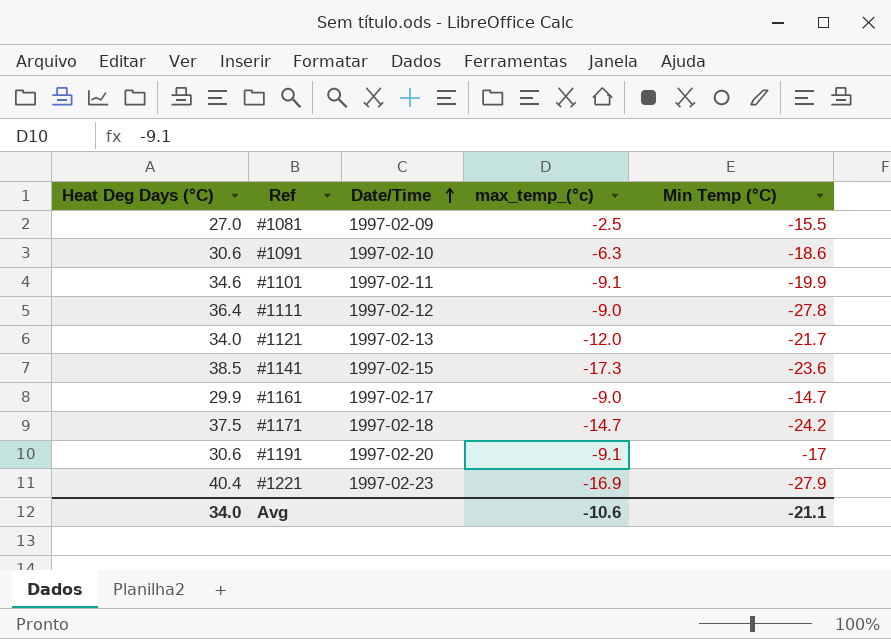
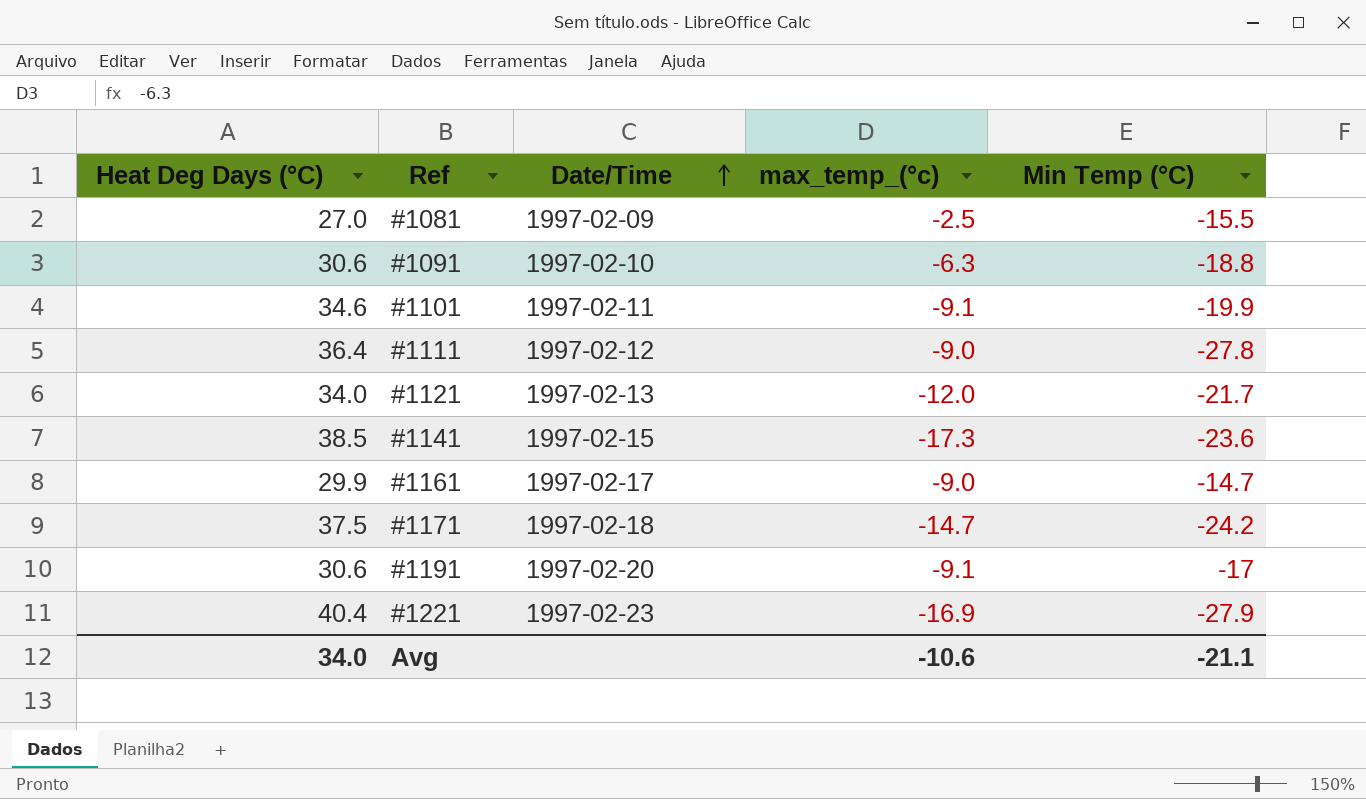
#1091 | Min Temp (°C): -18.6 -> -18.8

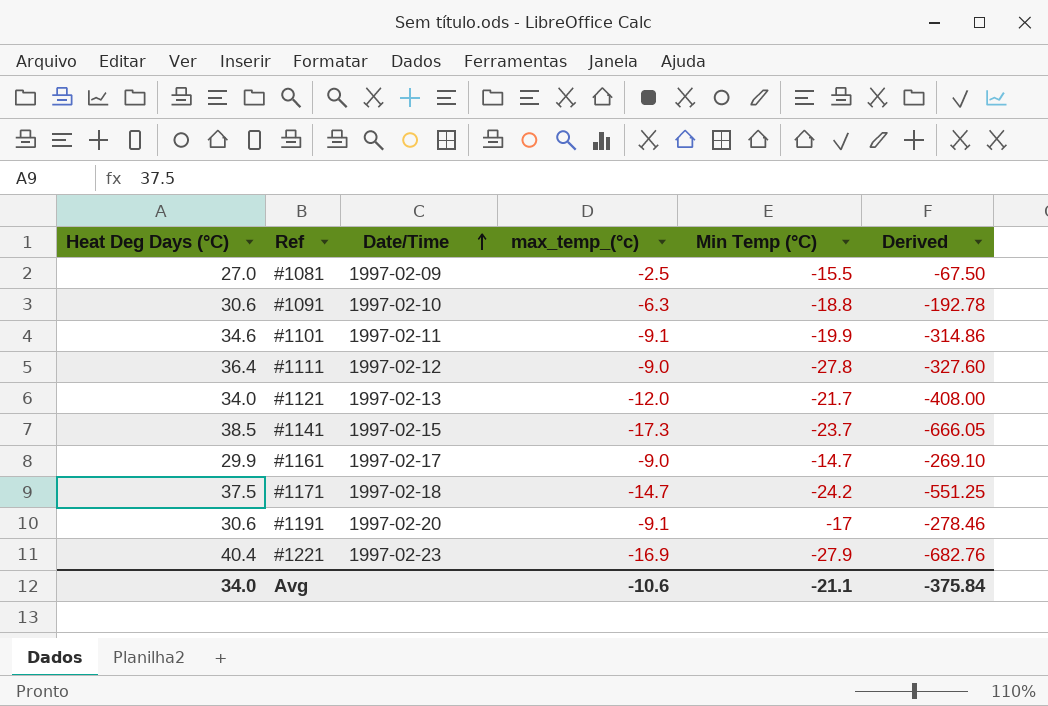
column Derived | formula: none -> [Heat Deg Days (°C)] * [max_temp_(°c)]
#1141 | Min Temp (°C): -23.6 -> -23.7

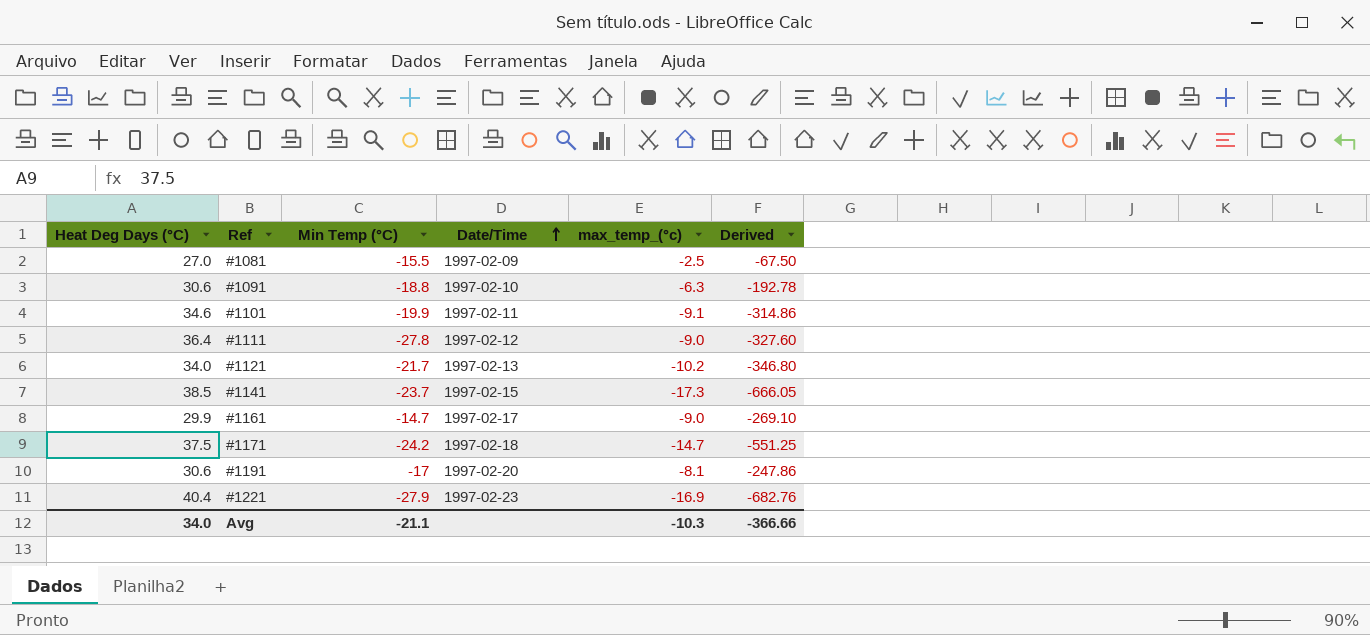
column Min Temp (°C) | position: 5 -> 3
#1121 | max_temp_(°c): -12.0 -> -10.2
#1121 | Derived: -408.00 -> -346.80
#1191 | max_temp_(°c): -9.1 -> -8.1
#1191 | Derived: -278.46 -> -247.86
Avg | max_temp_(°c): -10.6 -> -10.3
Avg | Derived: -375.84 -> -366.66

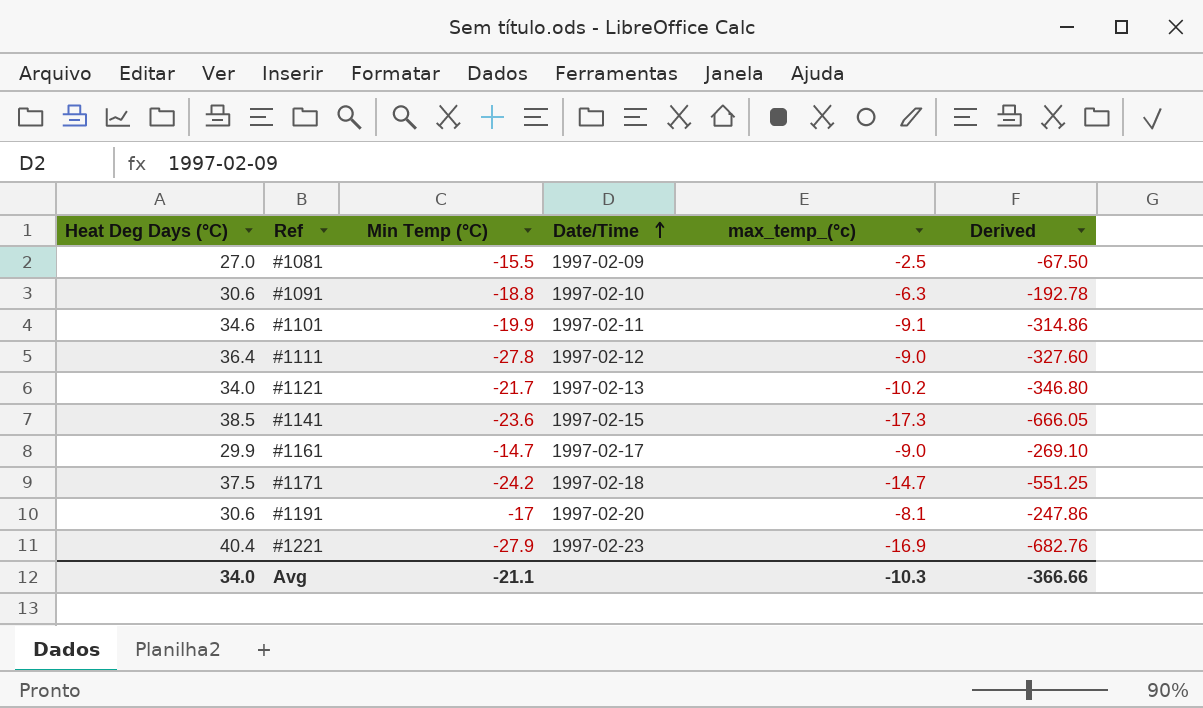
#1141 | Min Temp (°C): -23.7 -> -23.6

